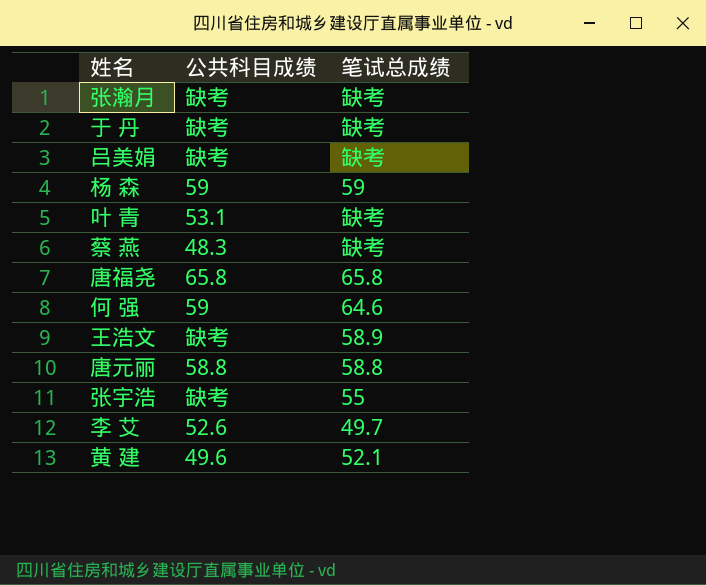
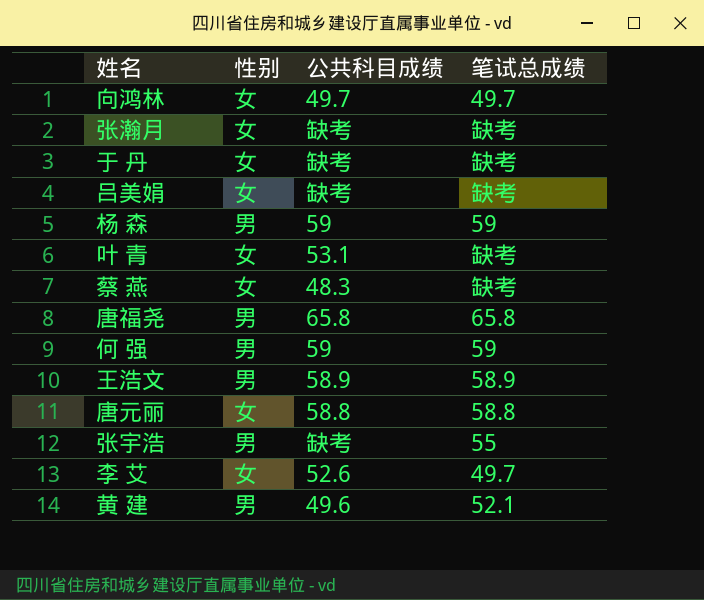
column 性别 | position: none -> 2
row 向鸿林: none -> 女 | 49.7 | 49.7
何 强 | 笔试总成绩: 64.6 -> 59
王浩文 | 公共科目成绩: 缺考 -> 58.9

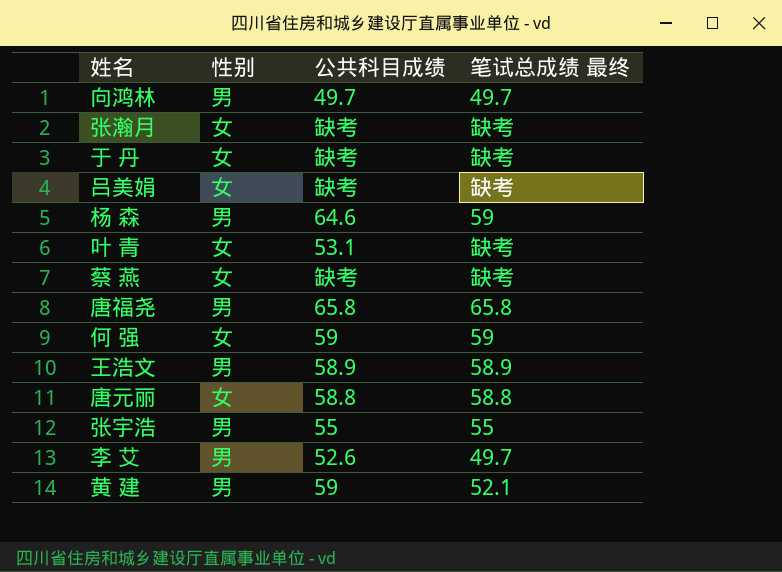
column name: 笔试总成绩 -> 笔试总成绩 最终
向鸿林 | 性别: 女 -> 男
杨 森 | 公共科目成绩: 59 -> 64.6
蔡 燕 | 公共科目成绩: 48.3 -> 缺考
何 强 | 性别: 男 -> 女
张宇浩 | 公共科目成绩: 缺考 -> 55
李 艾 | 性别: 女 -> 男
黄 建 | 公共科目成绩: 49.6 -> 59

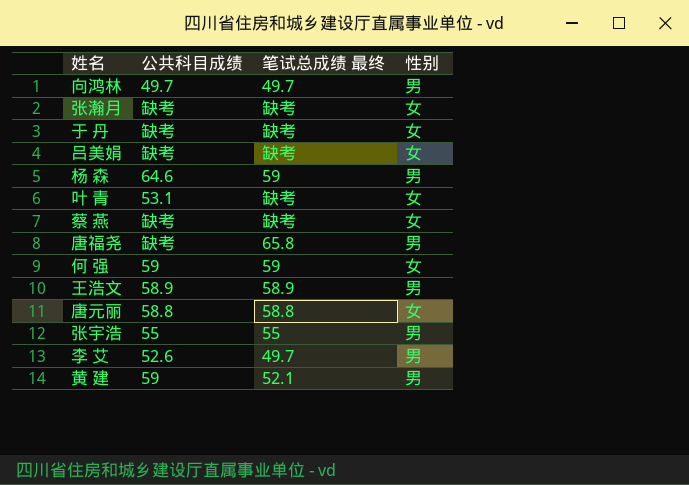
column 性别 | position: 2 -> 4
唐福尧 | 公共科目成绩: 65.8 -> 缺考

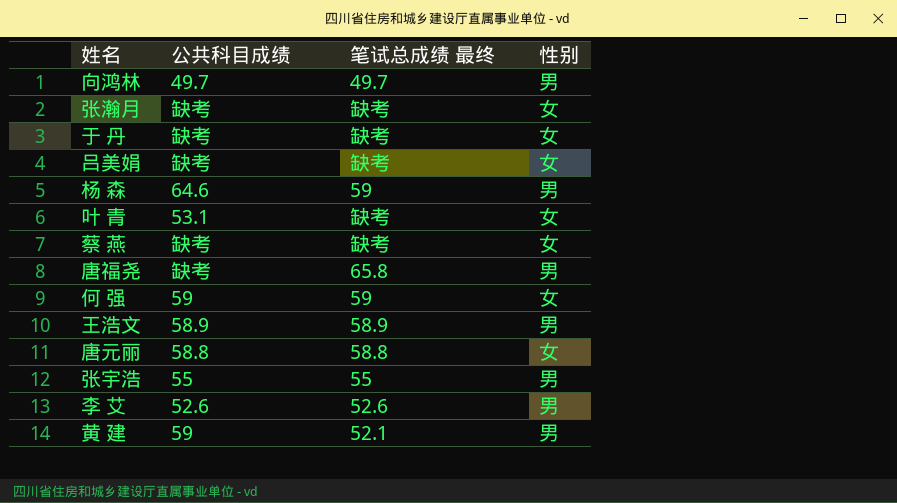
李 艾 | 笔试总成绩 最终: 49.7 -> 52.6

